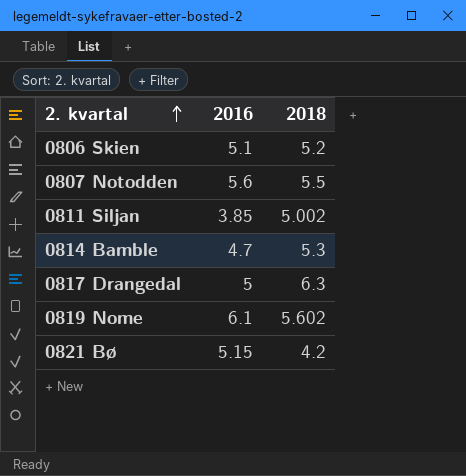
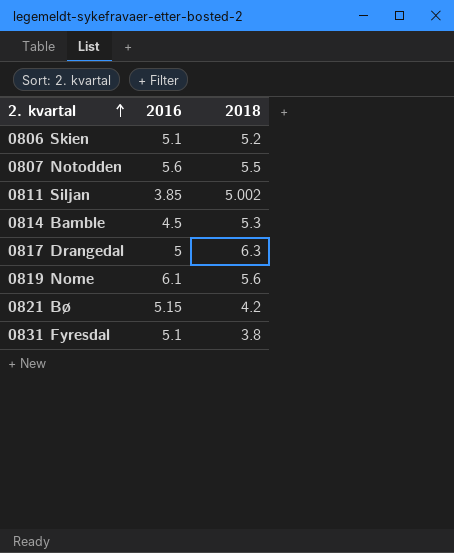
0814 Bamble | 2016: 4.7 -> 4.5
0819 Nome | 2018: 5.602 -> 5.6
row 0831 Fyresdal: none -> 5.1 | 3.8

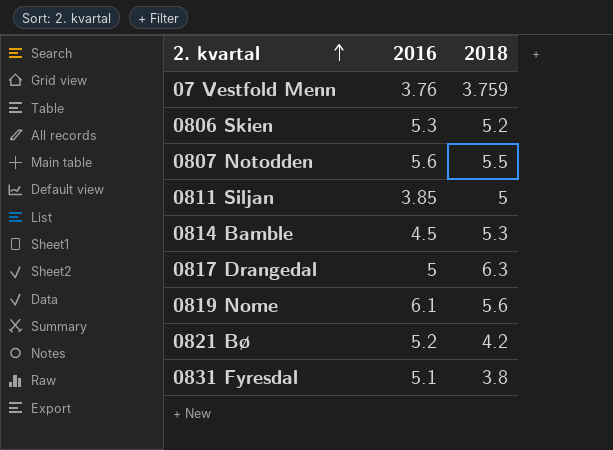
row 07 Vestfold Menn: none -> 3.76 | 3.759
0806 Skien | 2016: 5.1 -> 5.3
0811 Siljan | 2018: 5.002 -> 5
0821 Bø | 2016: 5.15 -> 5.2

